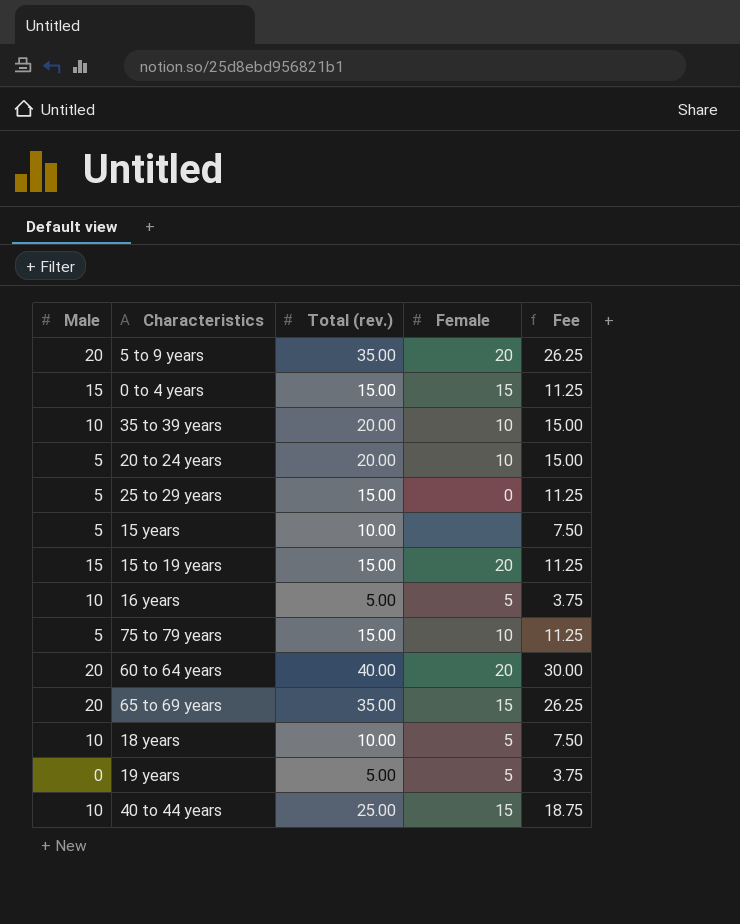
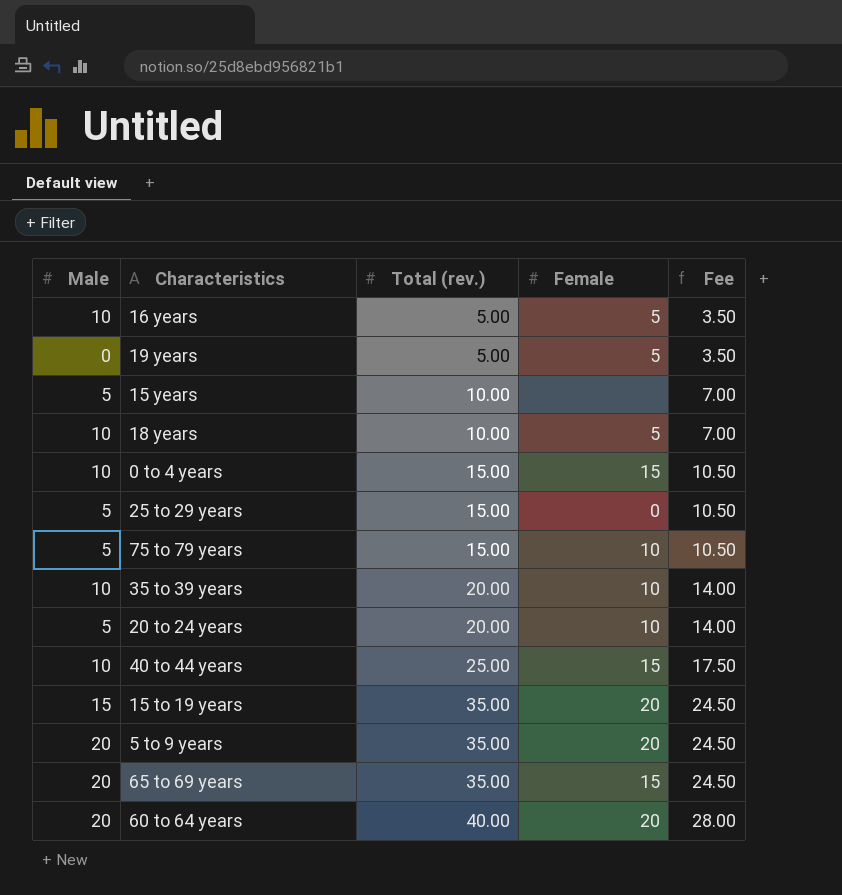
row order: none -> Total (rev.) ascending
column Fee | formula: [Total (rev.)] * 0.75 -> [Total (rev.)] * 0.7
0 to 4 years | Male: 15 -> 10
15 to 19 years | Total (rev.): 15.00 -> 35.00

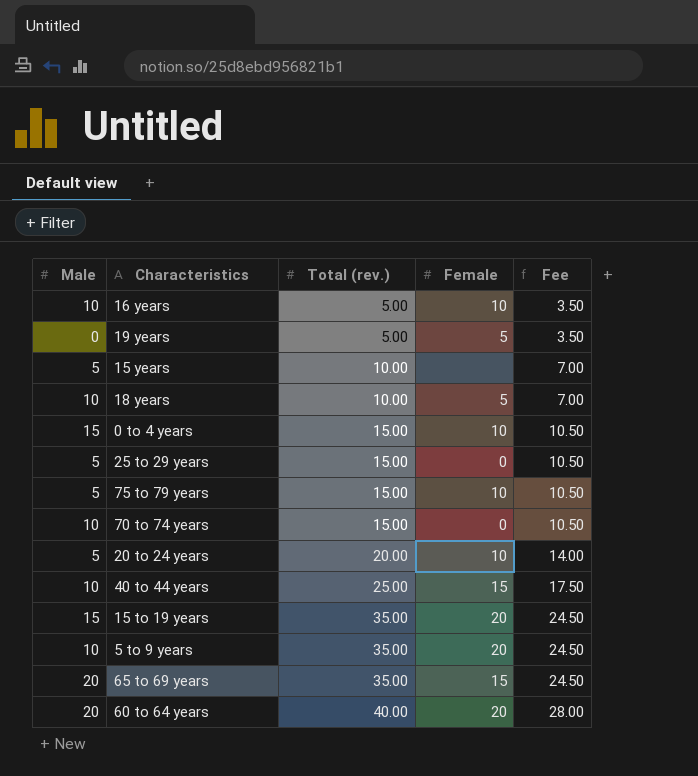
row 35 to 39 years: 10 | 20.00 | 10 | 14.00 -> none
16 years | Female: 5 -> 10
0 to 4 years | Male: 10 -> 15
0 to 4 years | Female: 15 -> 10
row 70 to 74 years: none -> 10 | 15.00 | 0 | 10.50
5 to 9 years | Male: 20 -> 10

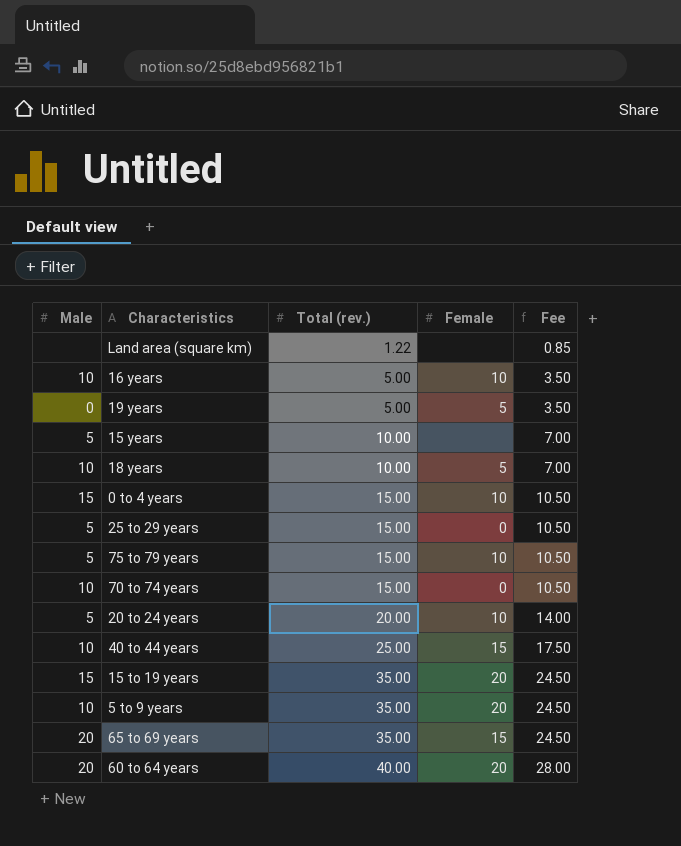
row Land area (square km): none -> none | 1.22 | none | 0.85

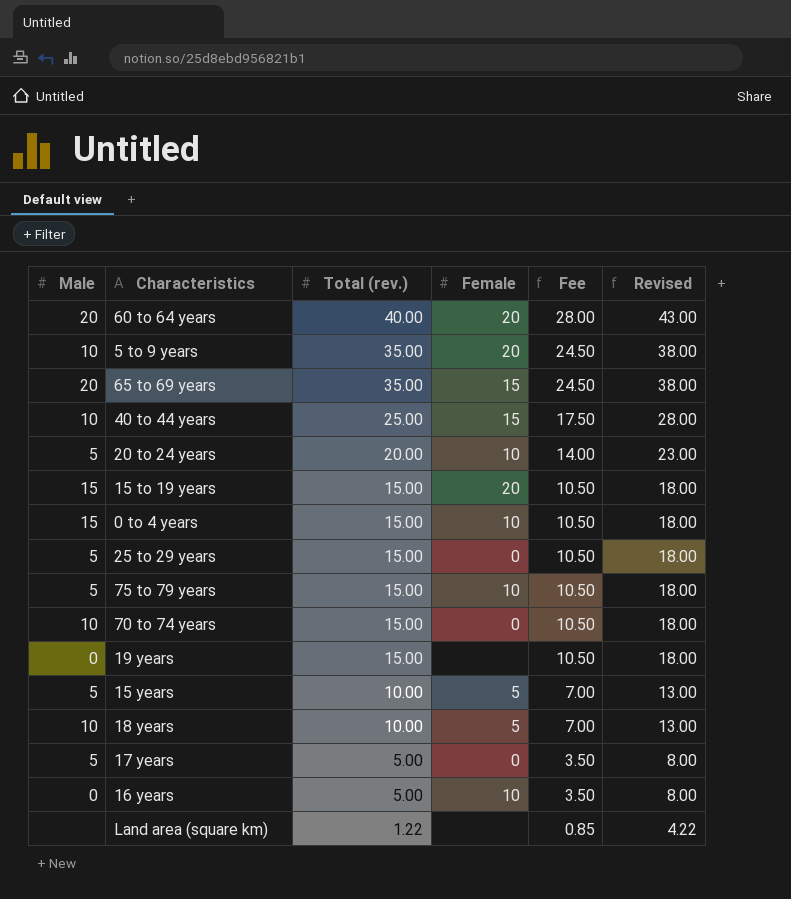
row order: Total (rev.) ascending -> Total (rev.) descending
column Revised | formula: none -> [Total (rev.)] + 3
15 to 19 years | Total (rev.): 35.00 -> 15.00
15 to 19 years | Fee: 24.50 -> 10.50
19 years | Total (rev.): 5.00 -> 15.00
19 years | Female: 5 -> none
19 years | Fee: 3.50 -> 10.50
15 years | Female: none -> 5
row 17 years: none -> 5 | 5.00 | 0 | 3.50 | 8.00
16 years | Male: 10 -> 0

